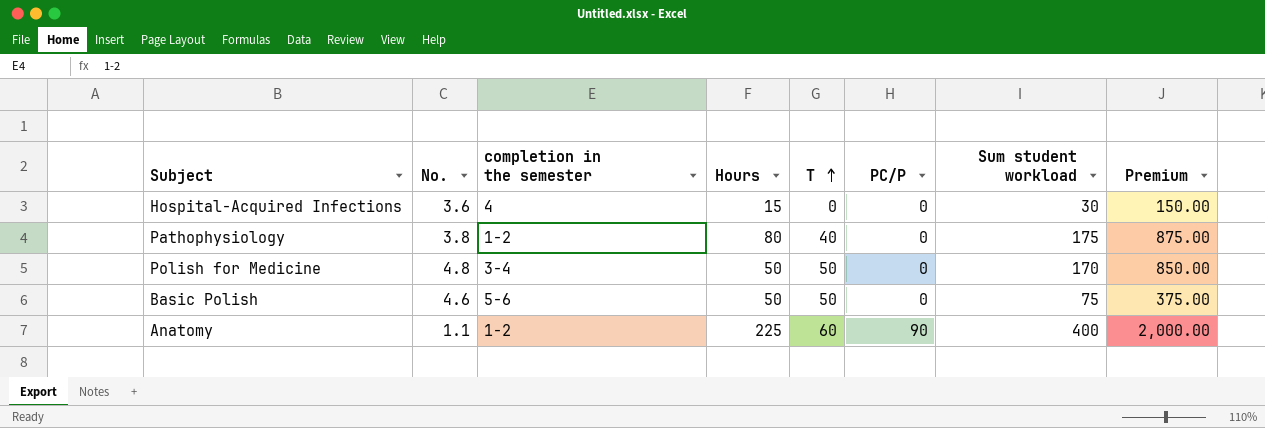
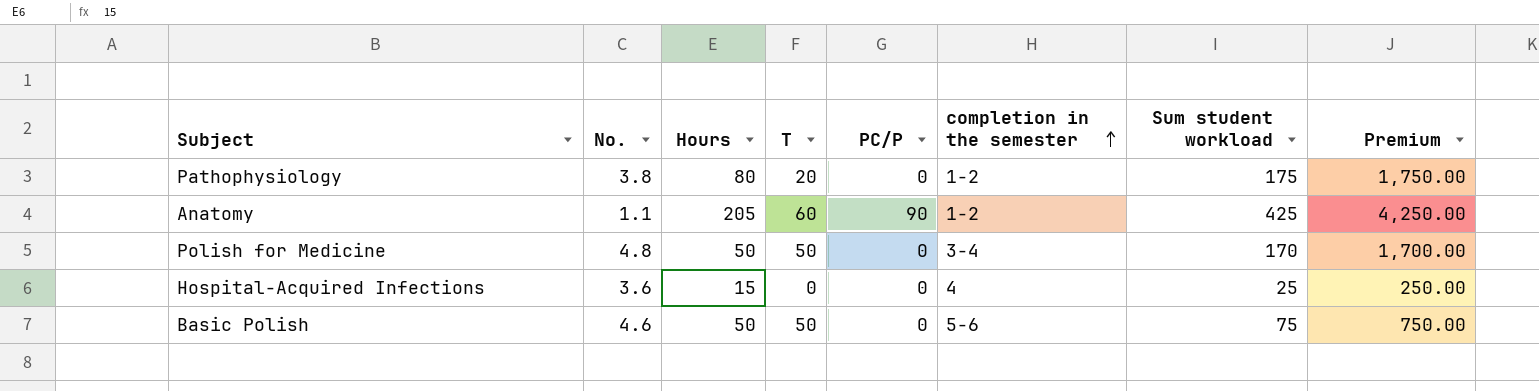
row order: T ascending -> completion in the semester ascending
column completion in the semester | position: 3 -> 6
column Premium | formula: [Sum student workload] * 5 -> [Sum student workload] * 10
Pathophysiology | T: 40 -> 20
Anatomy | Hours: 225 -> 205
Anatomy | Sum student workload: 400 -> 425
Hospital-Acquired Infections | Sum student workload: 30 -> 25

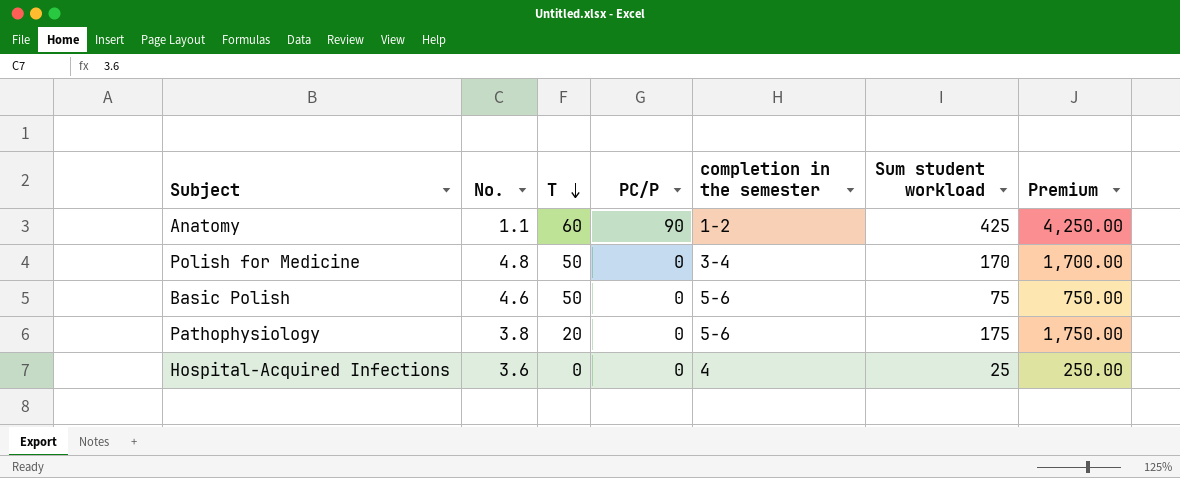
row order: completion in the semester ascending -> T descending
column Hours | position: 3 -> none
Pathophysiology | completion in the semester: 1-2 -> 5-6

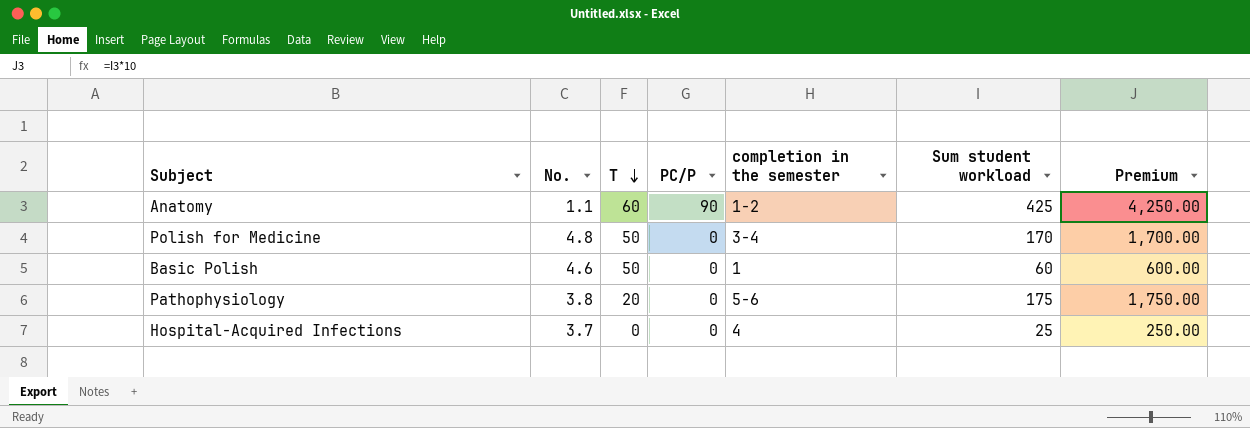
Basic Polish | completion in the semester: 5-6 -> 1
Basic Polish | Sum student workload: 75 -> 60
Basic Polish | Premium: 750.00 -> 600.00
Hospital-Acquired Infections | No.: 3.6 -> 3.7

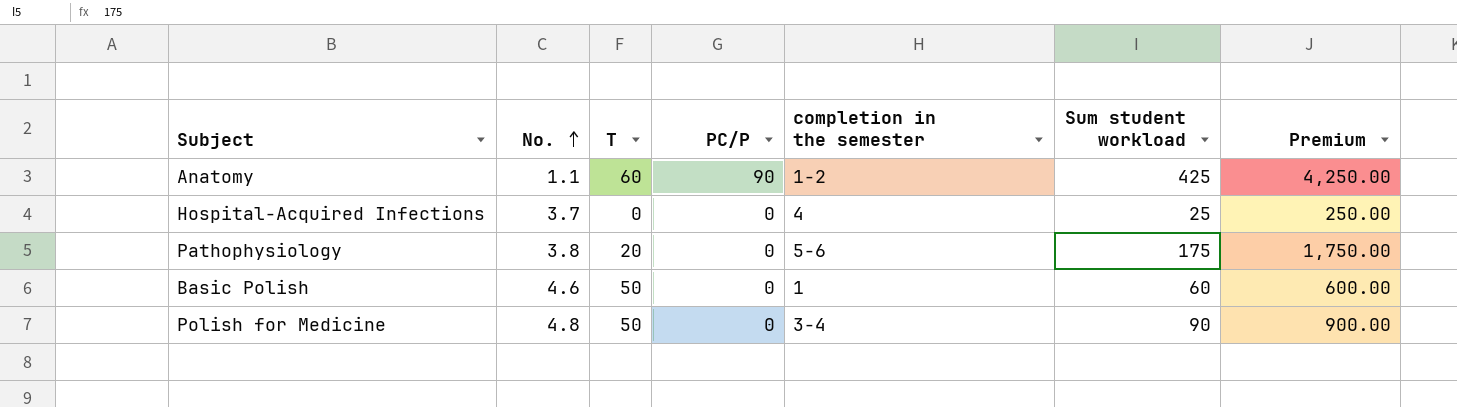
row order: T descending -> No. ascending
Polish for Medicine | Sum student workload: 170 -> 90
Polish for Medicine | Premium: 1,700.00 -> 900.00

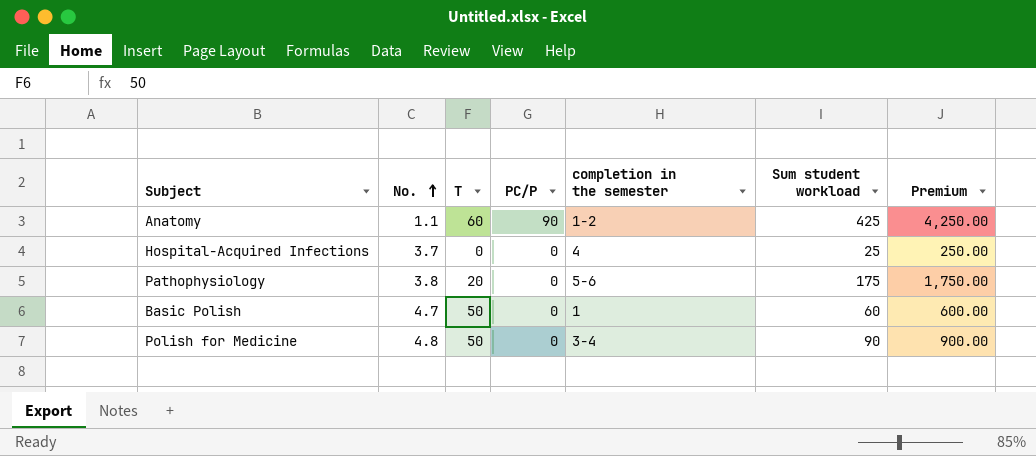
Basic Polish | No.: 4.6 -> 4.7

